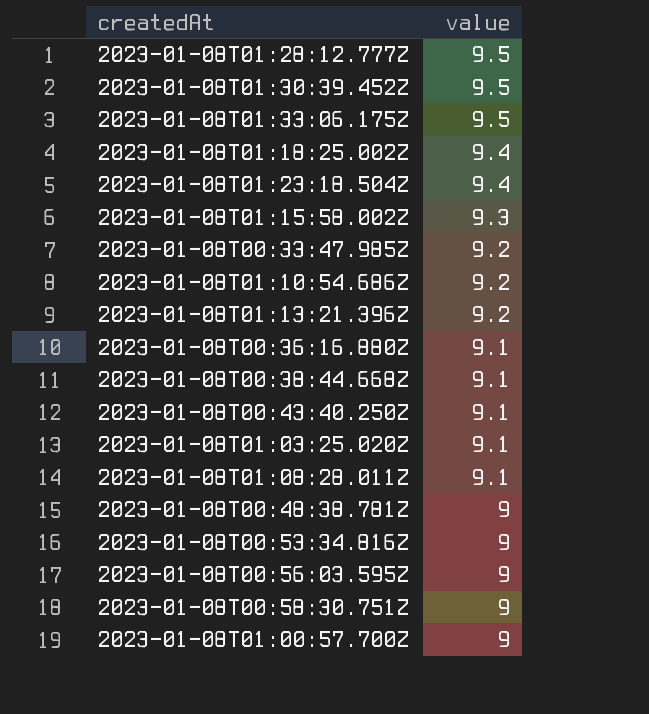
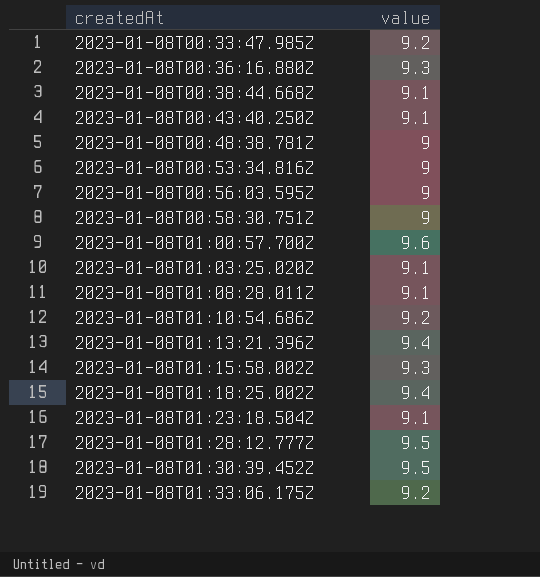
row order: value descending -> createdAt ascending
2023-01-08T00:36:16.880Z | value: 9.1 -> 9.3
2023-01-08T01:00:57.700Z | value: 9 -> 9.6
2023-01-08T01:13:21.396Z | value: 9.2 -> 9.4
2023-01-08T01:23:18.504Z | value: 9.4 -> 9.1
2023-01-08T01:33:06.175Z | value: 9.5 -> 9.2

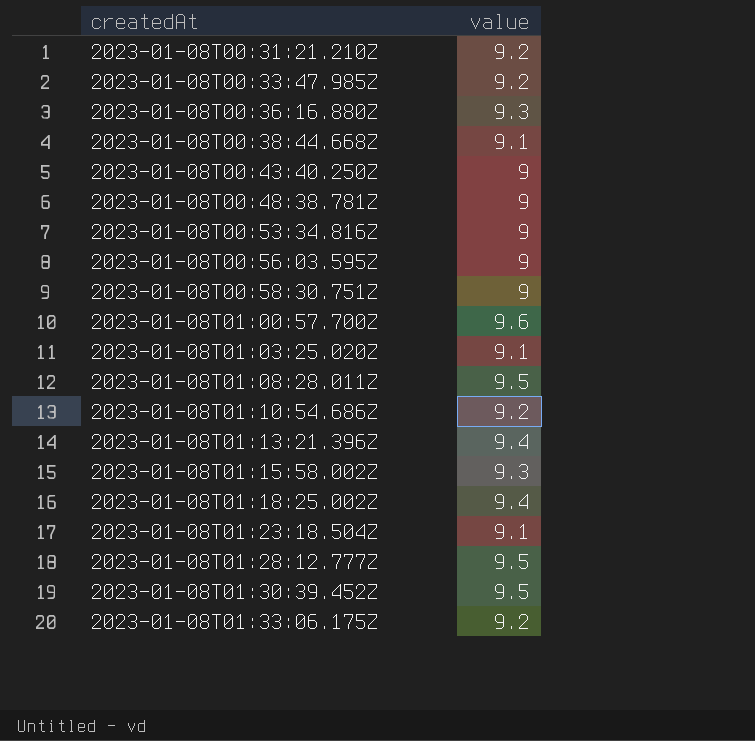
row 2023-01-08T00:31:21.210Z: none -> 9.2
2023-01-08T00:43:40.250Z | value: 9.1 -> 9
2023-01-08T01:08:28.011Z | value: 9.1 -> 9.5

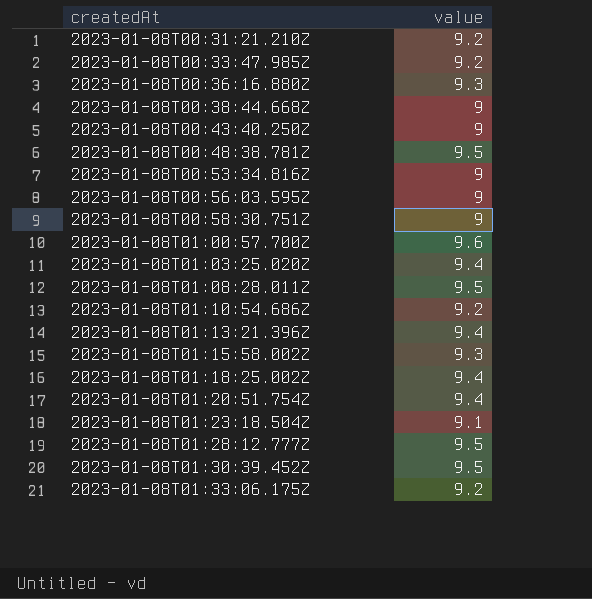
2023-01-08T00:38:44.668Z | value: 9.1 -> 9
2023-01-08T00:48:38.781Z | value: 9 -> 9.5
2023-01-08T01:03:25.020Z | value: 9.1 -> 9.4
row 2023-01-08T01:20:51.754Z: none -> 9.4

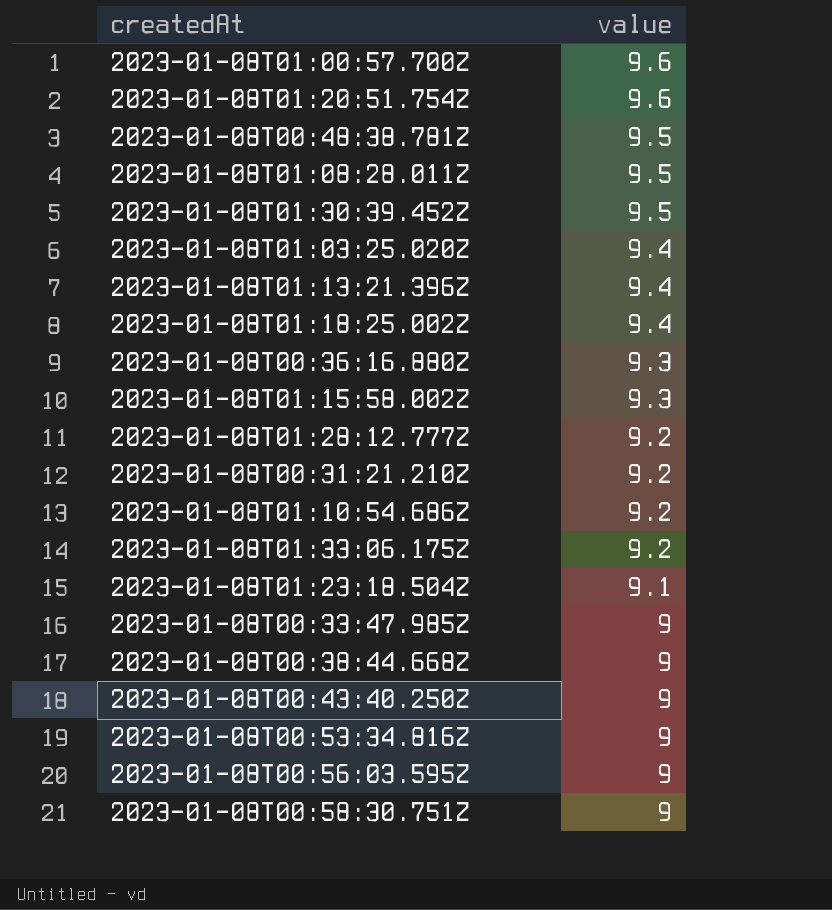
row order: createdAt ascending -> value descending
2023-01-08T01:20:51.754Z | value: 9.4 -> 9.6
2023-01-08T01:28:12.777Z | value: 9.5 -> 9.2
2023-01-08T00:33:47.985Z | value: 9.2 -> 9

